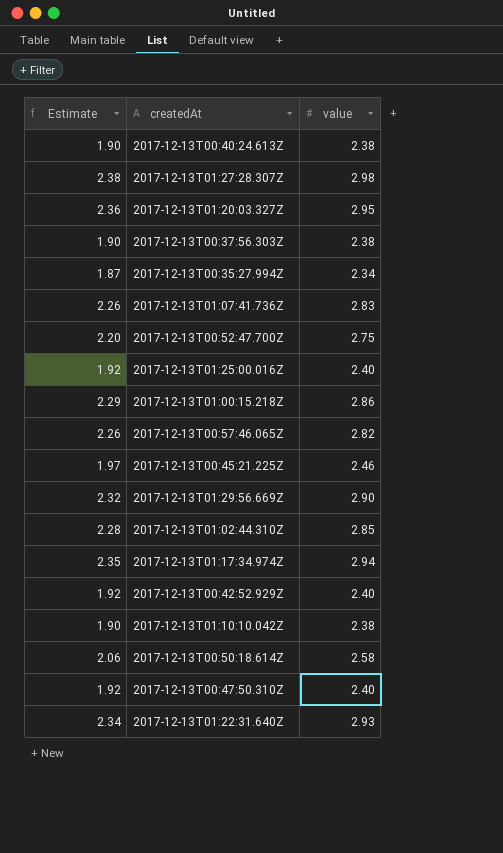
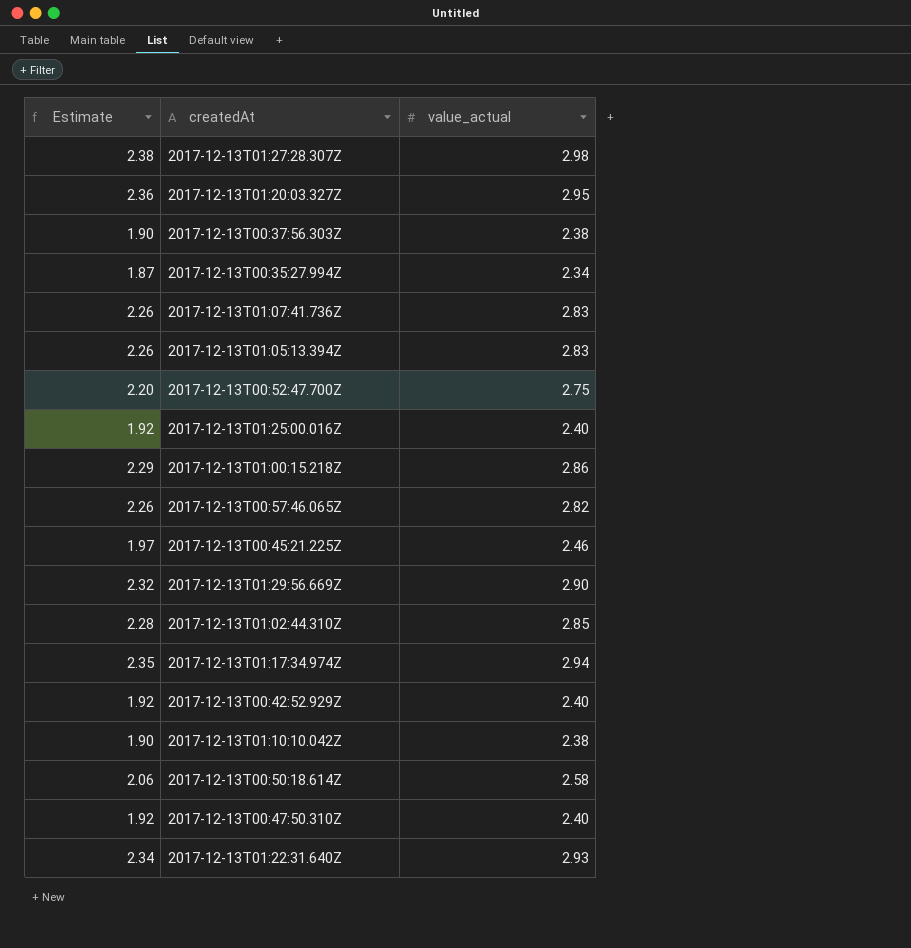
column name: value -> value_actual
row 2017-12-13T00:40:24.613Z: 1.90 | 2.38 -> none
row 2017-12-13T01:05:13.394Z: none -> 2.26 | 2.83

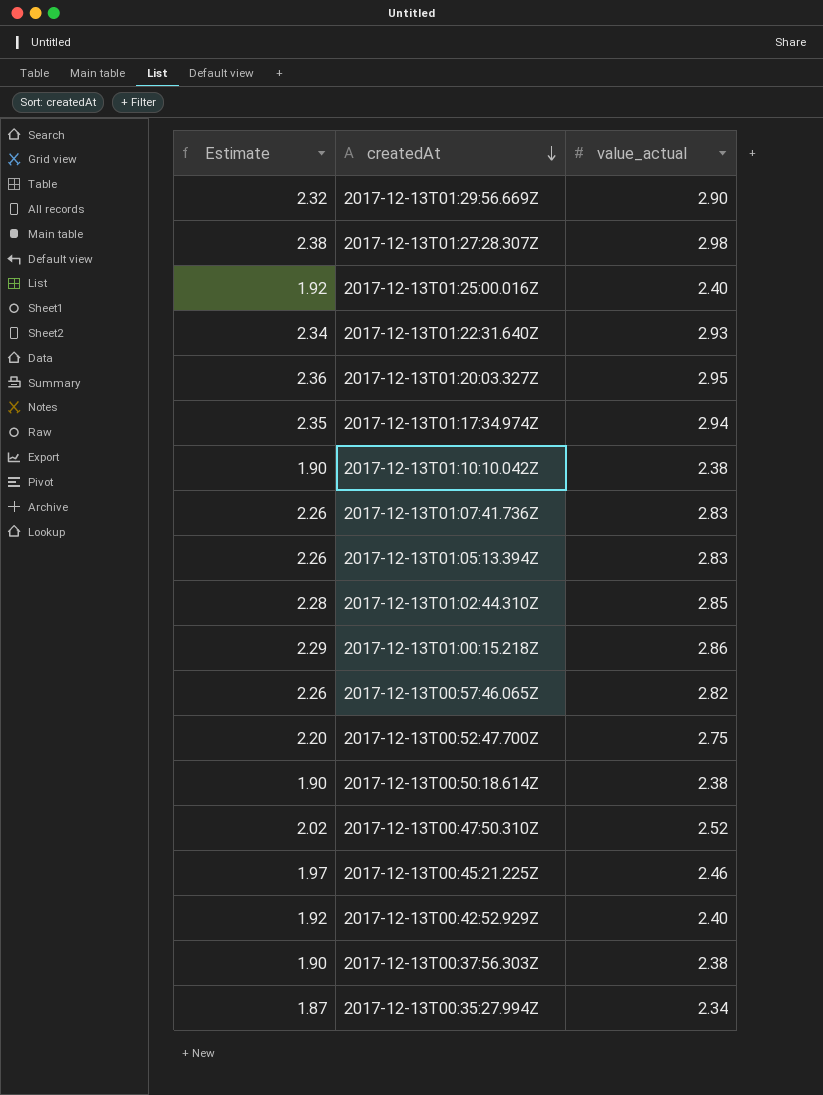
row order: none -> createdAt descending
2017-12-13T00:50:18.614Z | Estimate: 2.06 -> 1.90
2017-12-13T00:50:18.614Z | value_actual: 2.58 -> 2.38
2017-12-13T00:47:50.310Z | Estimate: 1.92 -> 2.02
2017-12-13T00:47:50.310Z | value_actual: 2.40 -> 2.52

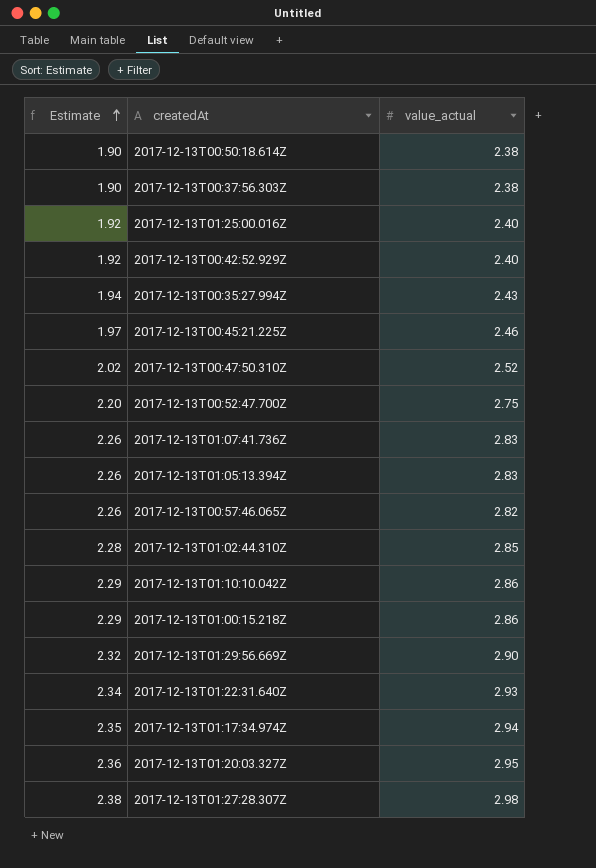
row order: createdAt descending -> Estimate ascending
2017-12-13T00:35:27.994Z | Estimate: 1.87 -> 1.94
2017-12-13T00:35:27.994Z | value_actual: 2.34 -> 2.43
2017-12-13T01:10:10.042Z | Estimate: 1.90 -> 2.29
2017-12-13T01:10:10.042Z | value_actual: 2.38 -> 2.86

